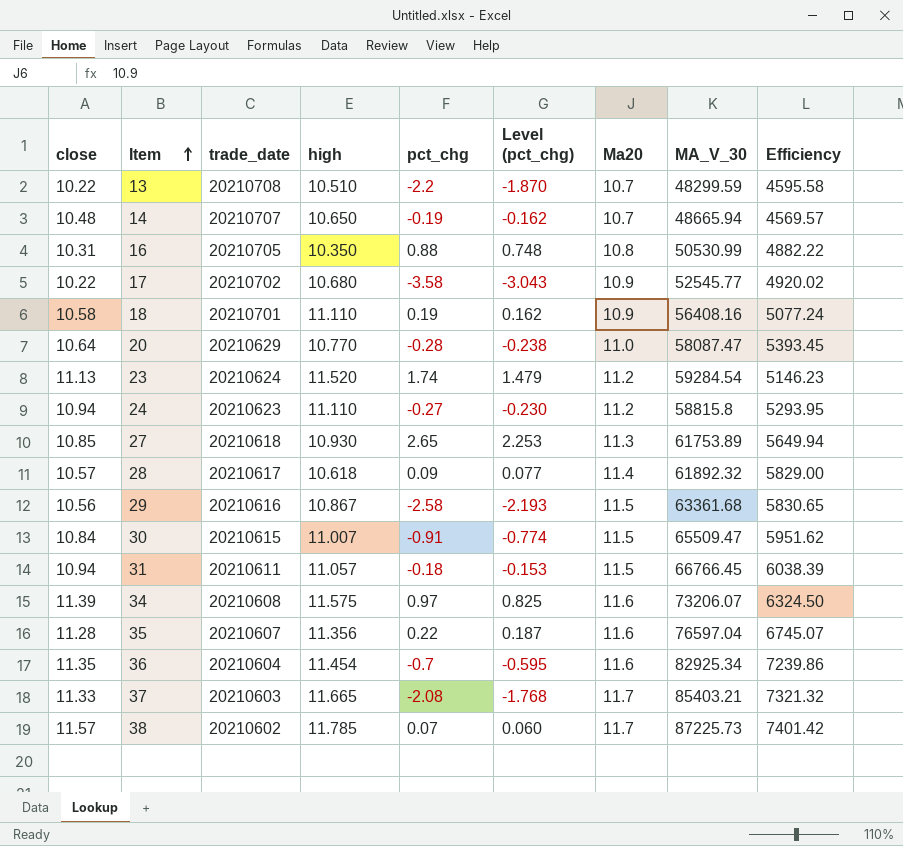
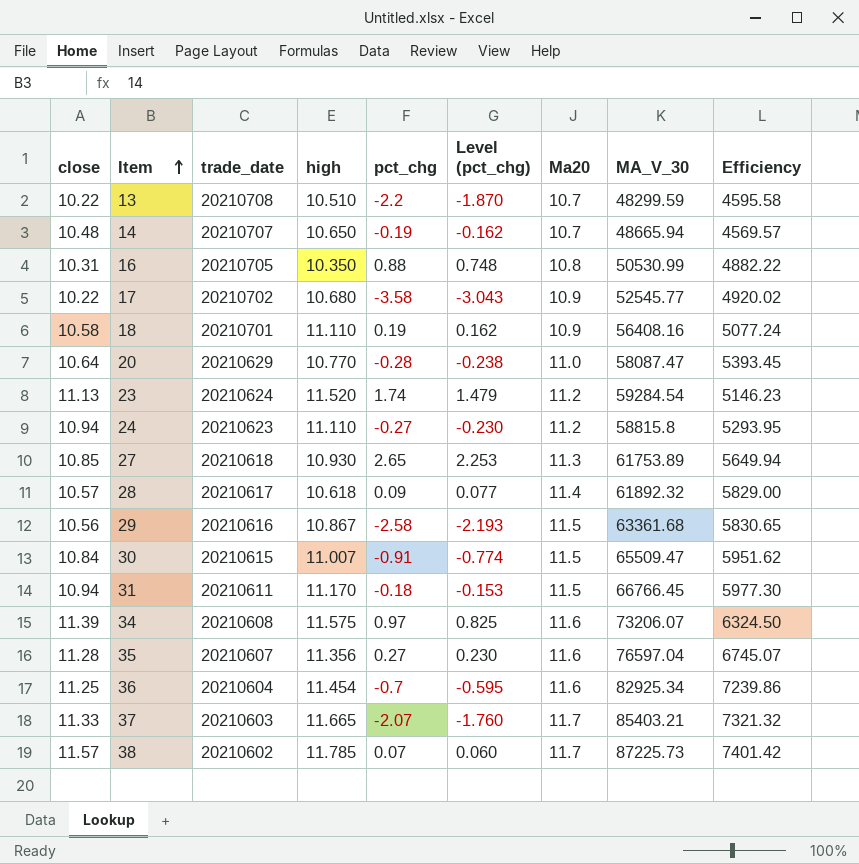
31 | high: 11.057 -> 11.170
31 | Efficiency: 6038.39 -> 5977.30
35 | pct_chg: 0.22 -> 0.27
35 | Level (pct_chg): 0.187 -> 0.230
36 | close: 11.35 -> 11.25
37 | pct_chg: -2.08 -> -2.07
37 | Level (pct_chg): -1.768 -> -1.760

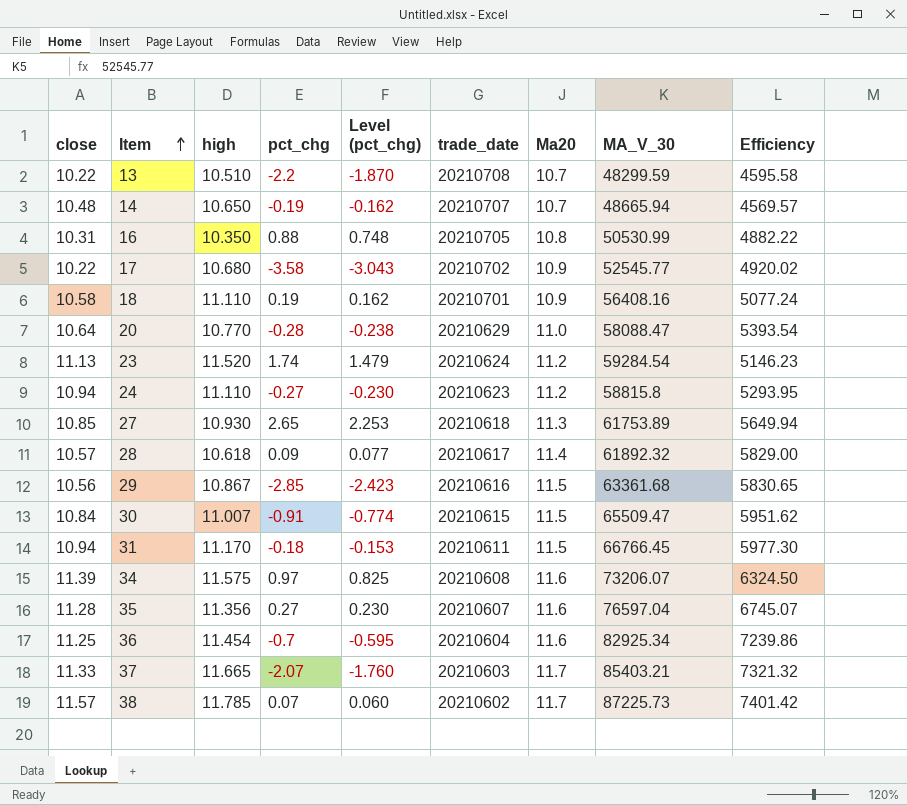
column trade_date | position: 3 -> 6
20 | MA_V_30: 58087.47 -> 58088.47
20 | Efficiency: 5393.45 -> 5393.54
29 | pct_chg: -2.58 -> -2.85
29 | Level (pct_chg): -2.193 -> -2.423

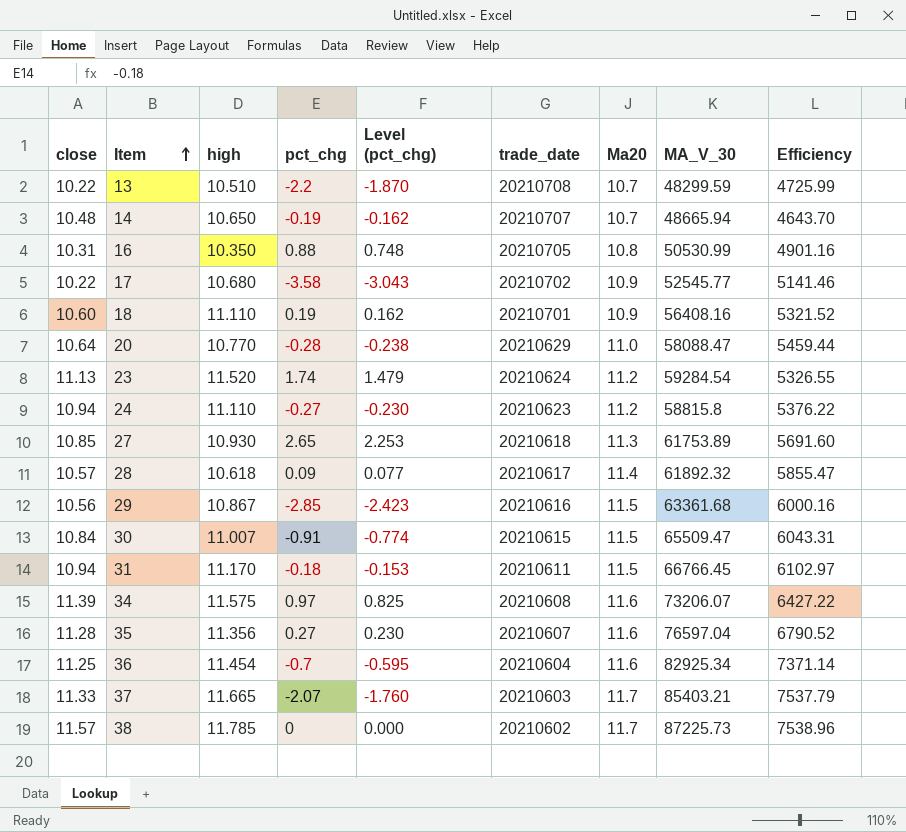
column Efficiency | formula: [MA_V_30] / [high] -> [MA_V_30] / [close]
18 | close: 10.58 -> 10.60
38 | pct_chg: 0.07 -> 0
38 | Level (pct_chg): 0.060 -> 0.000

